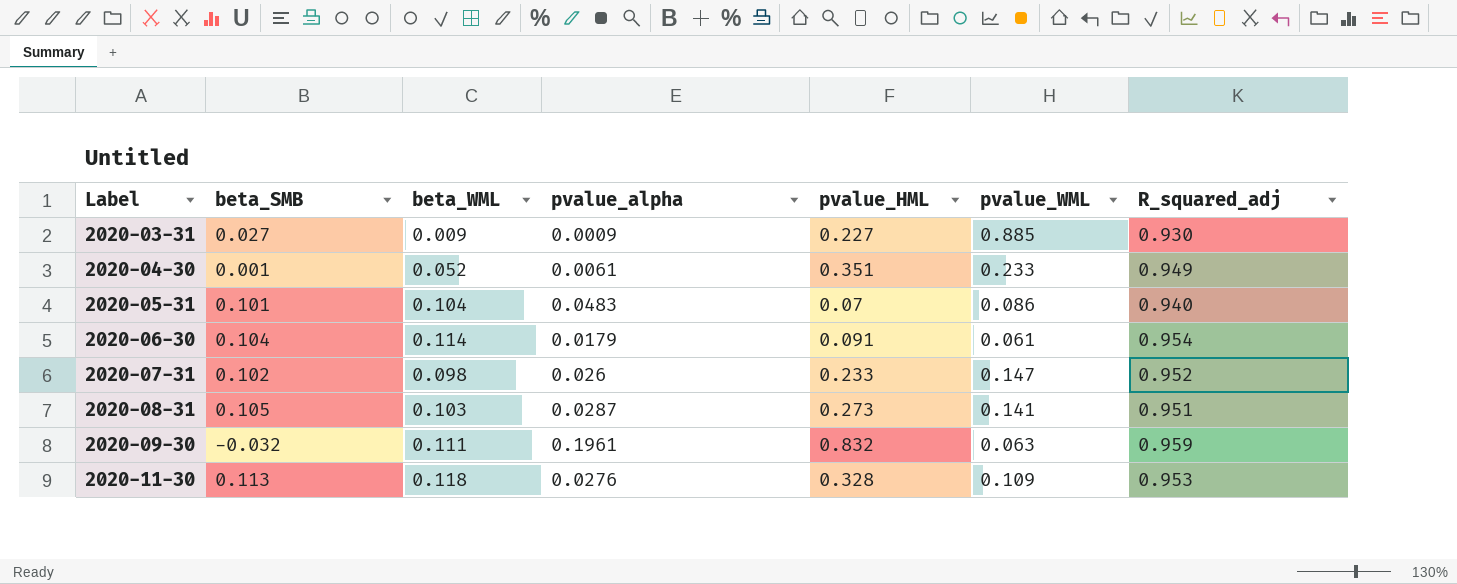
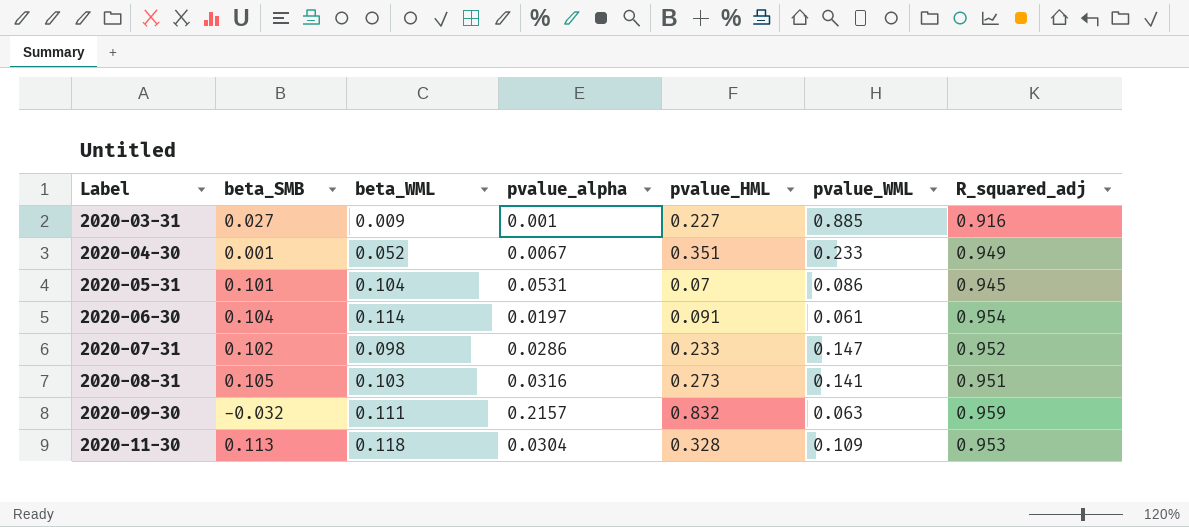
2020-03-31 | pvalue_alpha: 0.0009 -> 0.001
2020-03-31 | R_squared_adj: 0.930 -> 0.916
2020-04-30 | pvalue_alpha: 0.0061 -> 0.0067
2020-05-31 | pvalue_alpha: 0.0483 -> 0.0531
2020-05-31 | R_squared_adj: 0.940 -> 0.945
2020-06-30 | pvalue_alpha: 0.0179 -> 0.0197
2020-07-31 | pvalue_alpha: 0.026 -> 0.0286
2020-08-31 | pvalue_alpha: 0.0287 -> 0.0316
2020-09-30 | pvalue_alpha: 0.1961 -> 0.2157
2020-11-30 | pvalue_alpha: 0.0276 -> 0.0304

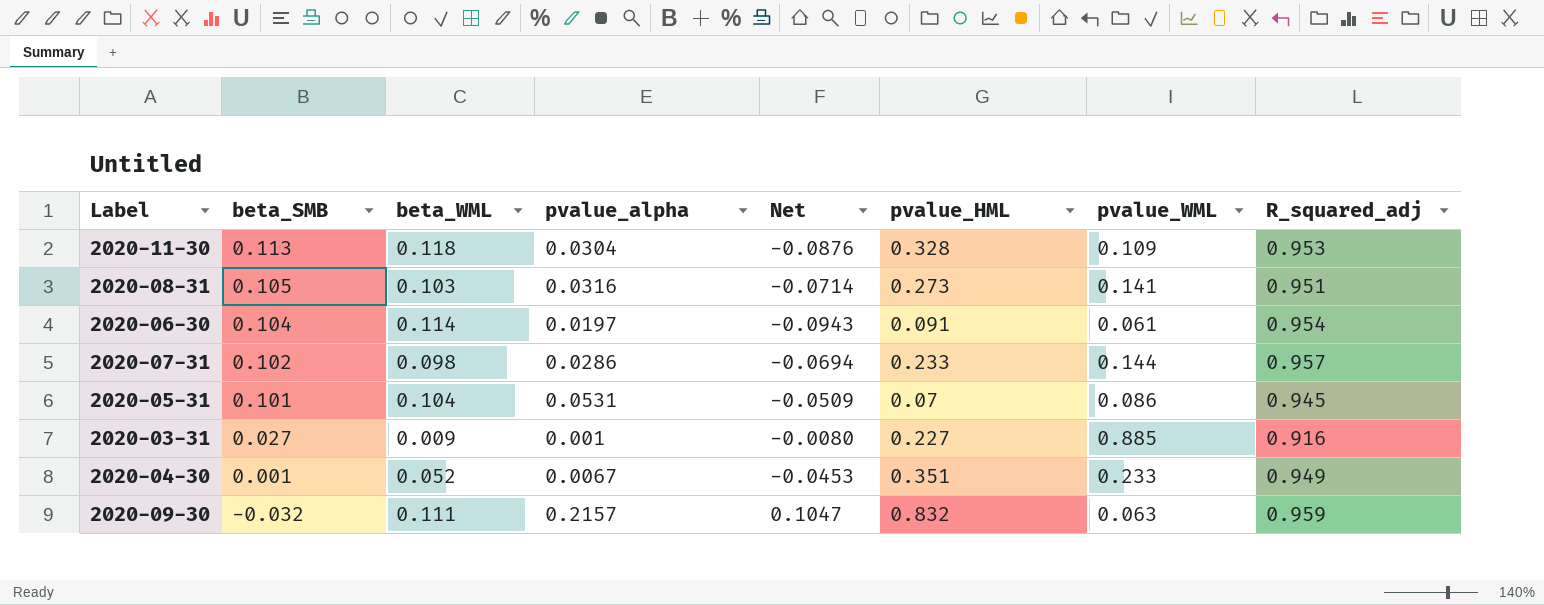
row order: Label ascending -> beta_SMB descending
column Net | formula: none -> [pvalue_alpha] - [beta_WML]
2020-07-31 | pvalue_WML: 0.147 -> 0.144
2020-07-31 | R_squared_adj: 0.952 -> 0.957

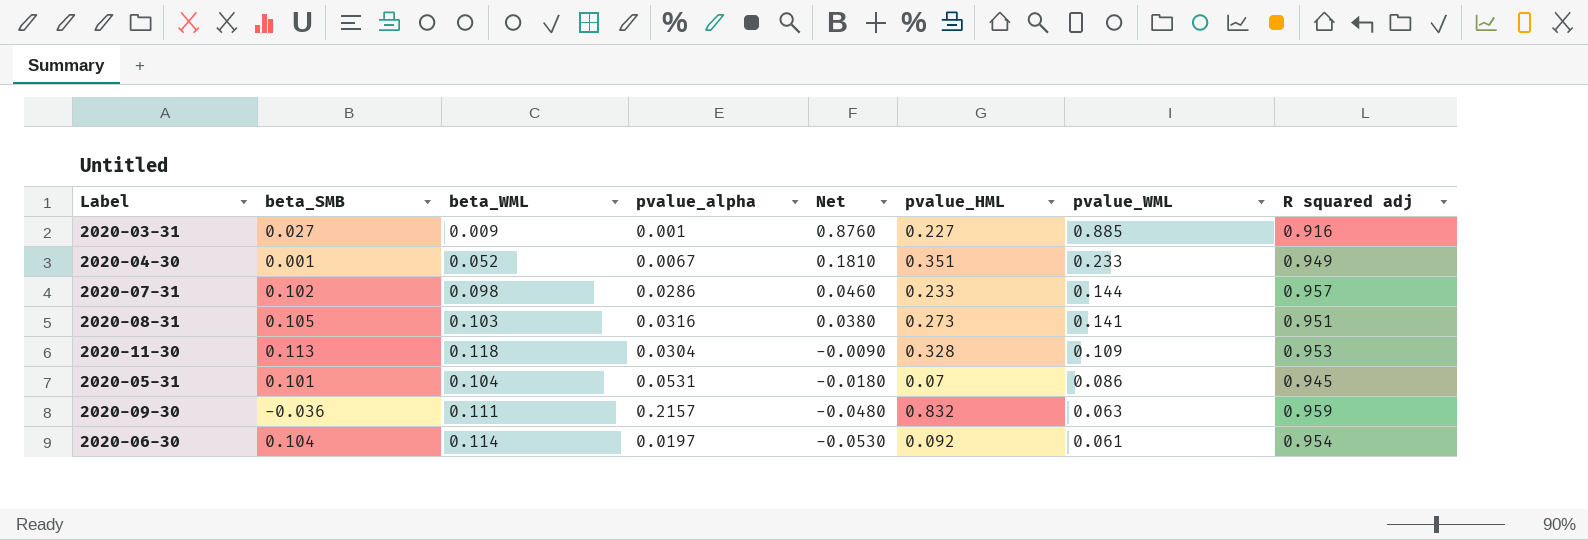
row order: beta_SMB descending -> Net descending
column Net | formula: [pvalue_alpha] - [beta_WML] -> [pvalue_WML] - [beta_WML]
column name: R_squared_adj -> R squared adj
2020-09-30 | beta_SMB: -0.032 -> -0.036
2020-06-30 | pvalue_HML: 0.091 -> 0.092

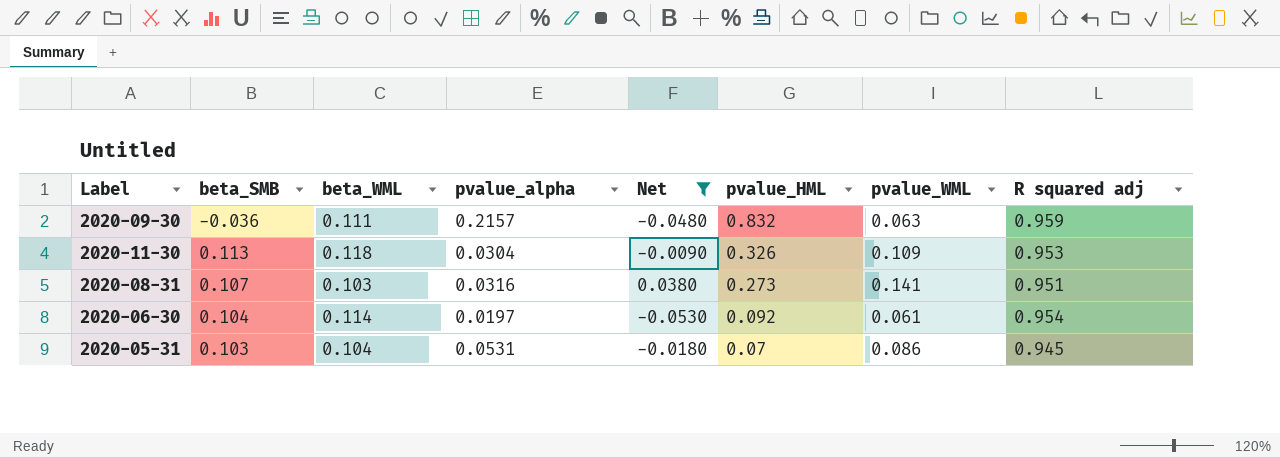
filter: none -> Net <= 0.0380
row order: Net descending -> pvalue_HML descending
2020-11-30 | pvalue_HML: 0.328 -> 0.326
2020-08-31 | beta_SMB: 0.105 -> 0.107
2020-05-31 | beta_SMB: 0.101 -> 0.103

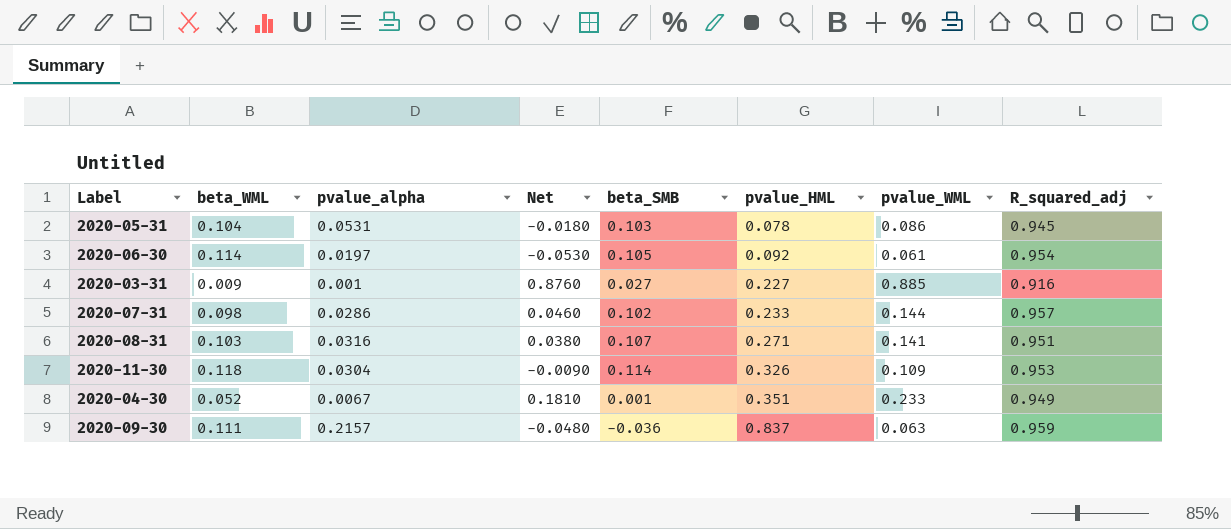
filter: Net <= 0.0380 -> none
row order: pvalue_HML descending -> pvalue_HML ascending
column beta_SMB | position: 2 -> 5
column name: R squared adj -> R_squared_adj
2020-05-31 | pvalue_HML: 0.07 -> 0.078
2020-06-30 | beta_SMB: 0.104 -> 0.105
2020-08-31 | pvalue_HML: 0.273 -> 0.271
2020-11-30 | beta_SMB: 0.113 -> 0.114
2020-09-30 | pvalue_HML: 0.832 -> 0.837

